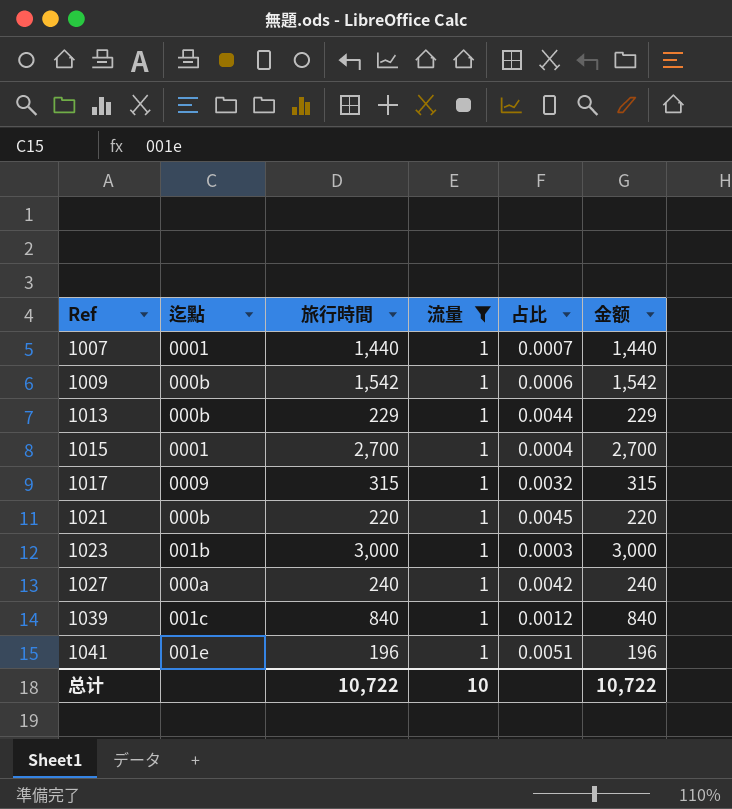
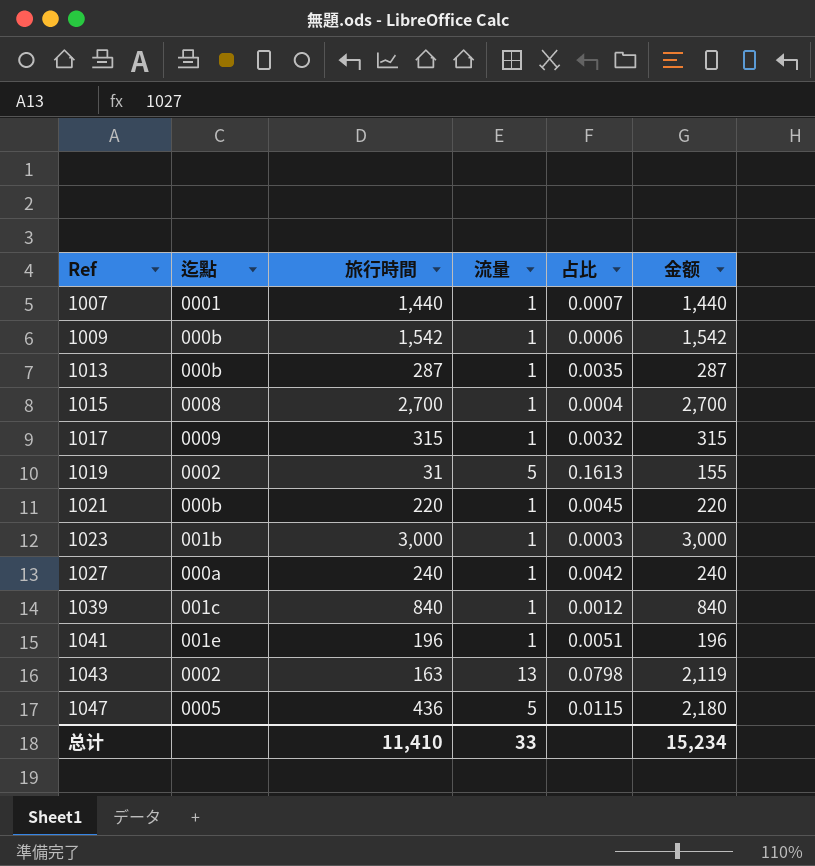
filter: 流量 = 1 -> none
1013 | 旅行時間: 229 -> 287
1013 | 占比: 0.0044 -> 0.0035
1013 | 金额: 229 -> 287
1015 | 迄點: 0001 -> 0008
总计 | 旅行時間: 10,722 -> 11,410
总计 | 流量: 10 -> 33
总计 | 金额: 10,722 -> 15,234

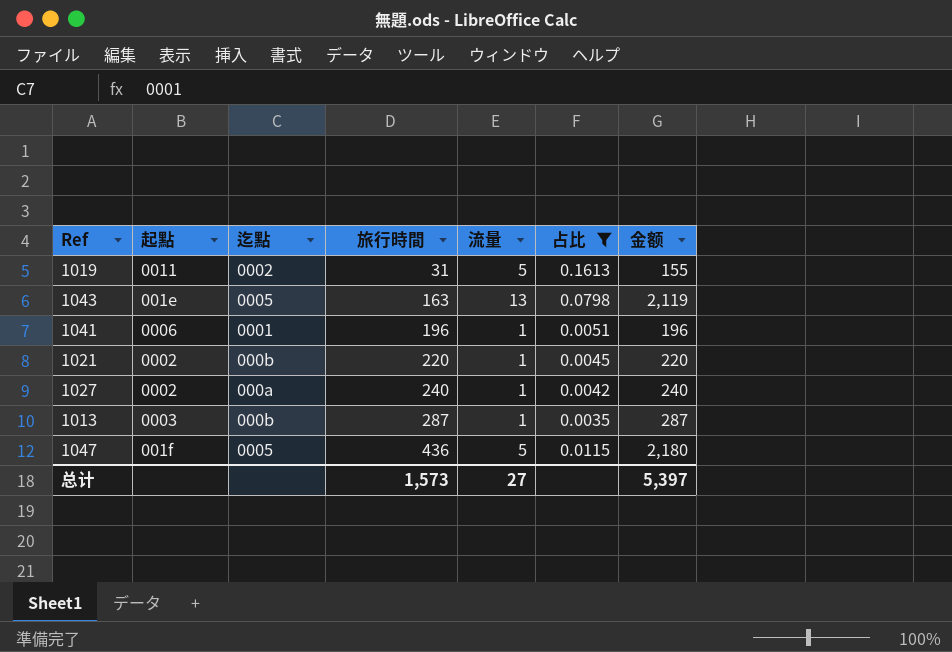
filter: none -> 占比 >= 0.0035
row order: Ref ascending -> 旅行時間 ascending
column 起點 | position: none -> 2
1043 | 迄點: 0002 -> 0005
1041 | 迄點: 001e -> 0001
总计 | 旅行時間: 11,410 -> 1,573
总计 | 流量: 33 -> 27
总计 | 金额: 15,234 -> 5,397

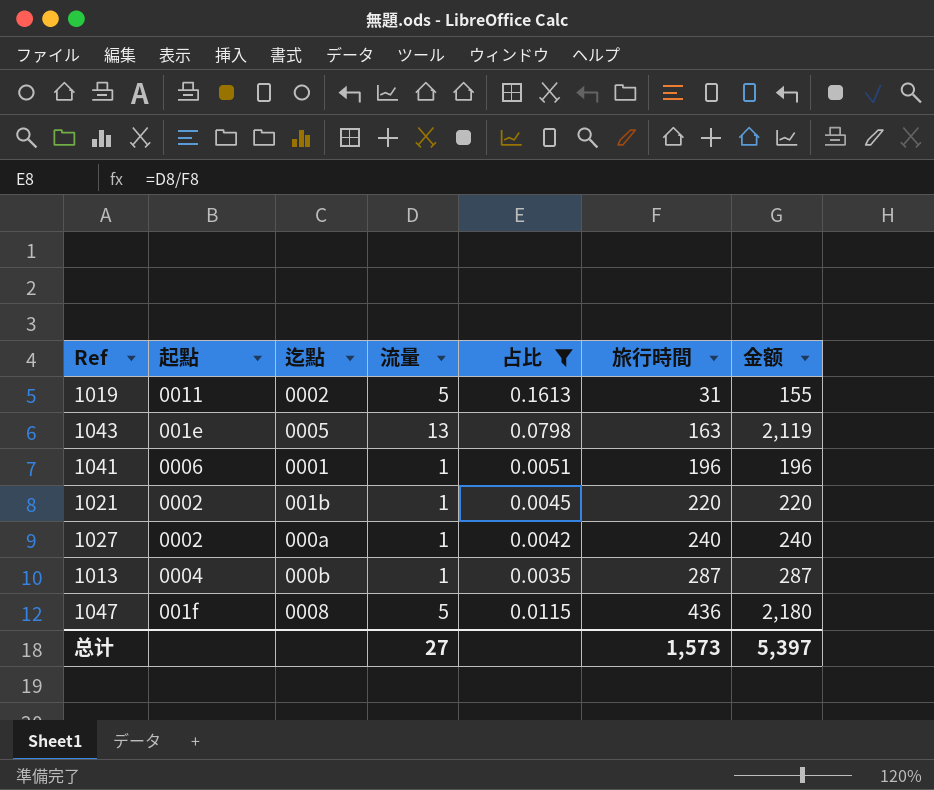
column 旅行時間 | position: 4 -> 6
1021 | 迄點: 000b -> 001b
1013 | 起點: 0003 -> 0004
1047 | 迄點: 0005 -> 0008

